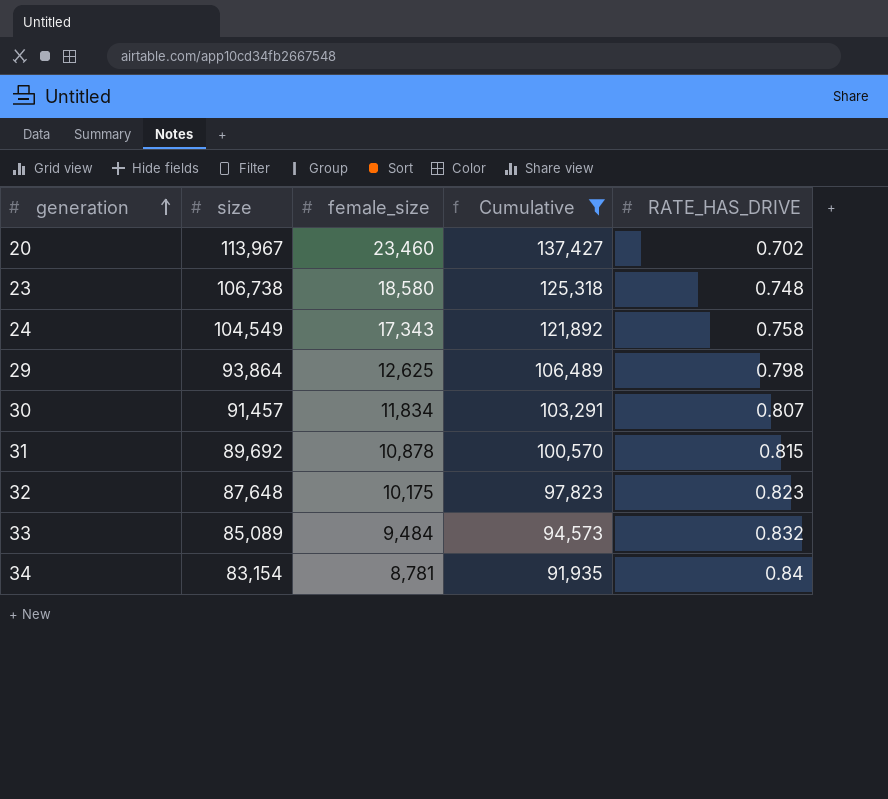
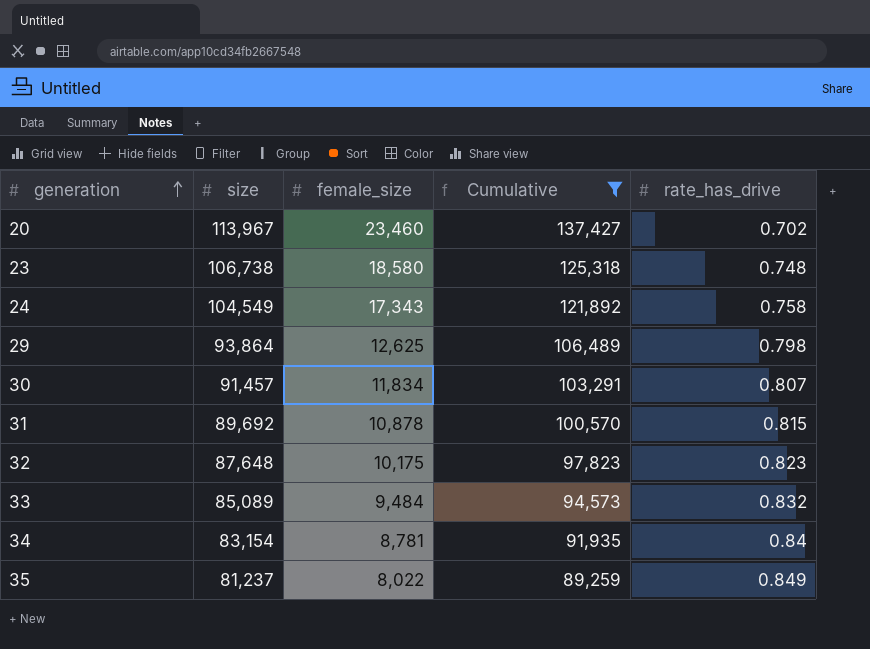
column name: RATE_HAS_DRIVE -> rate_has_drive
row 35: none -> 81,237 | 8,022 | 89,259 | 0.849

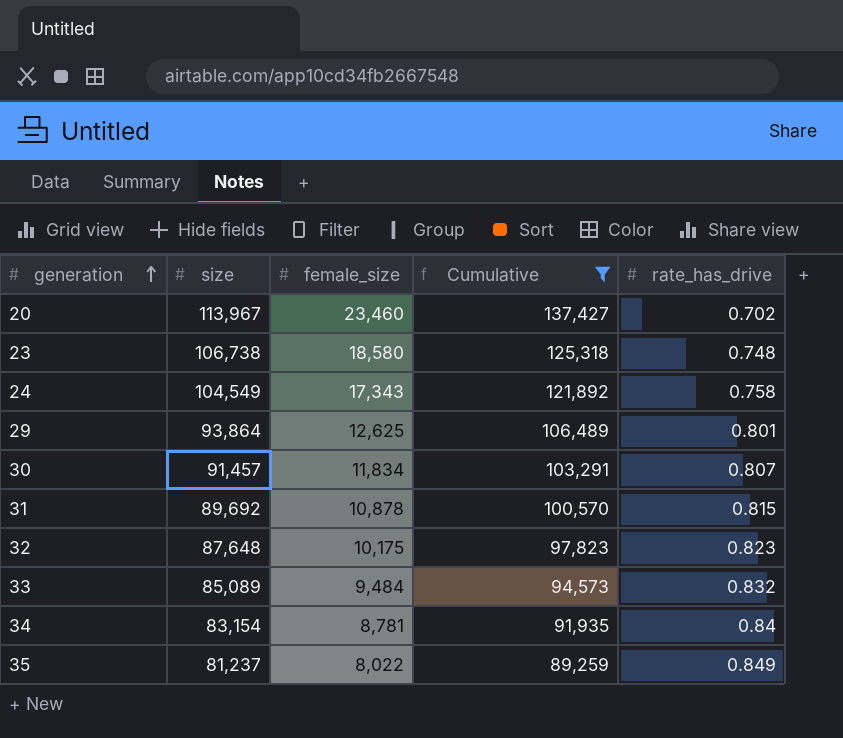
29 | rate_has_drive: 0.798 -> 0.801

